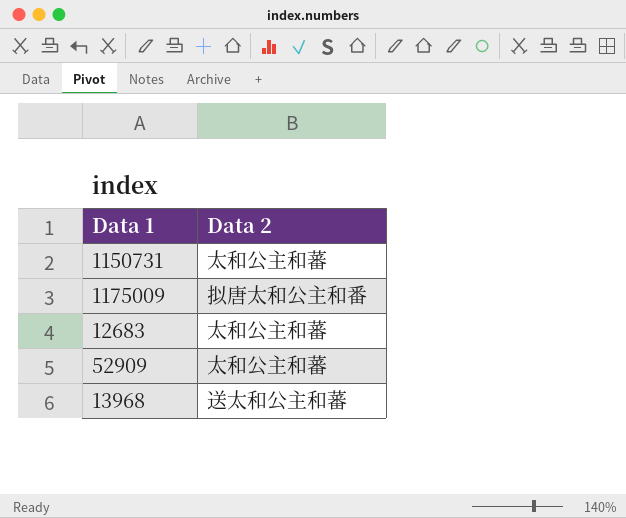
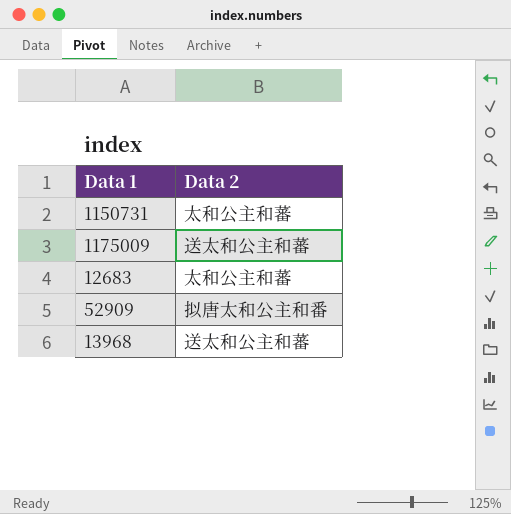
1175009 | Data 2: 拟唐太和公主和番 -> 送太和公主和蕃
52909 | Data 2: 太和公主和蕃 -> 拟唐太和公主和番

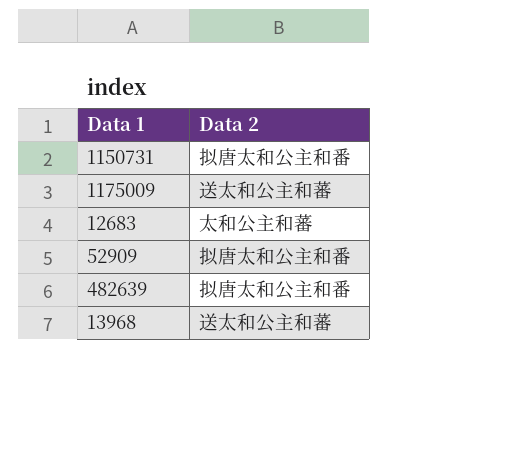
1150731 | Data 2: 太和公主和蕃 -> 拟唐太和公主和番
row 482639: none -> 拟唐太和公主和番

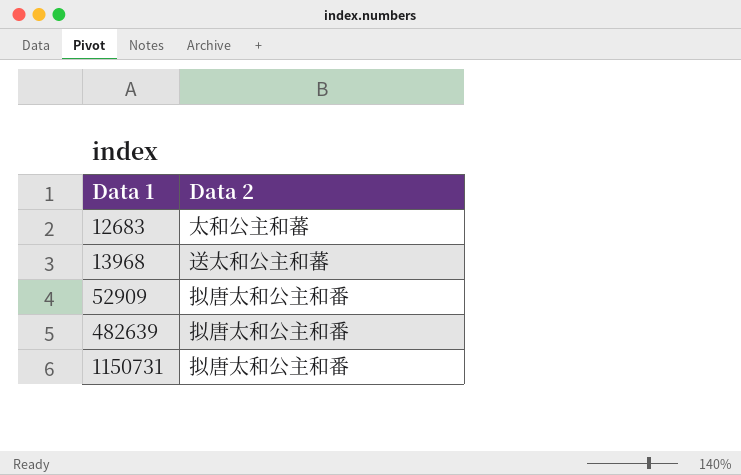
row order: none -> Data 1 ascending
row 1175009: 送太和公主和蕃 -> none

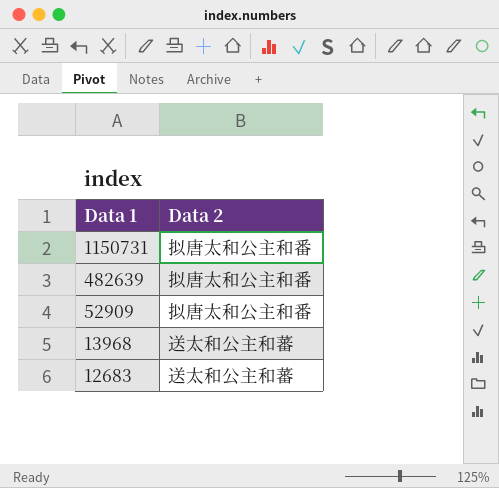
row order: Data 1 ascending -> Data 1 descending
12683 | Data 2: 太和公主和蕃 -> 送太和公主和蕃

